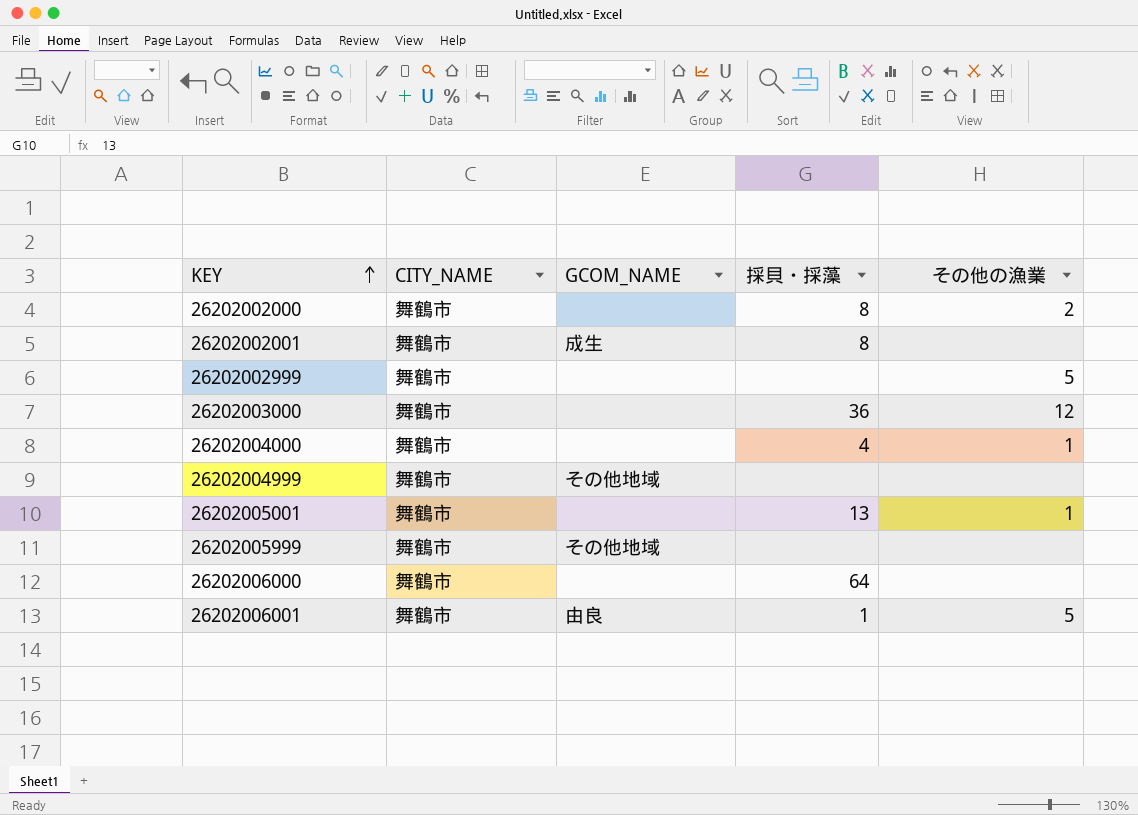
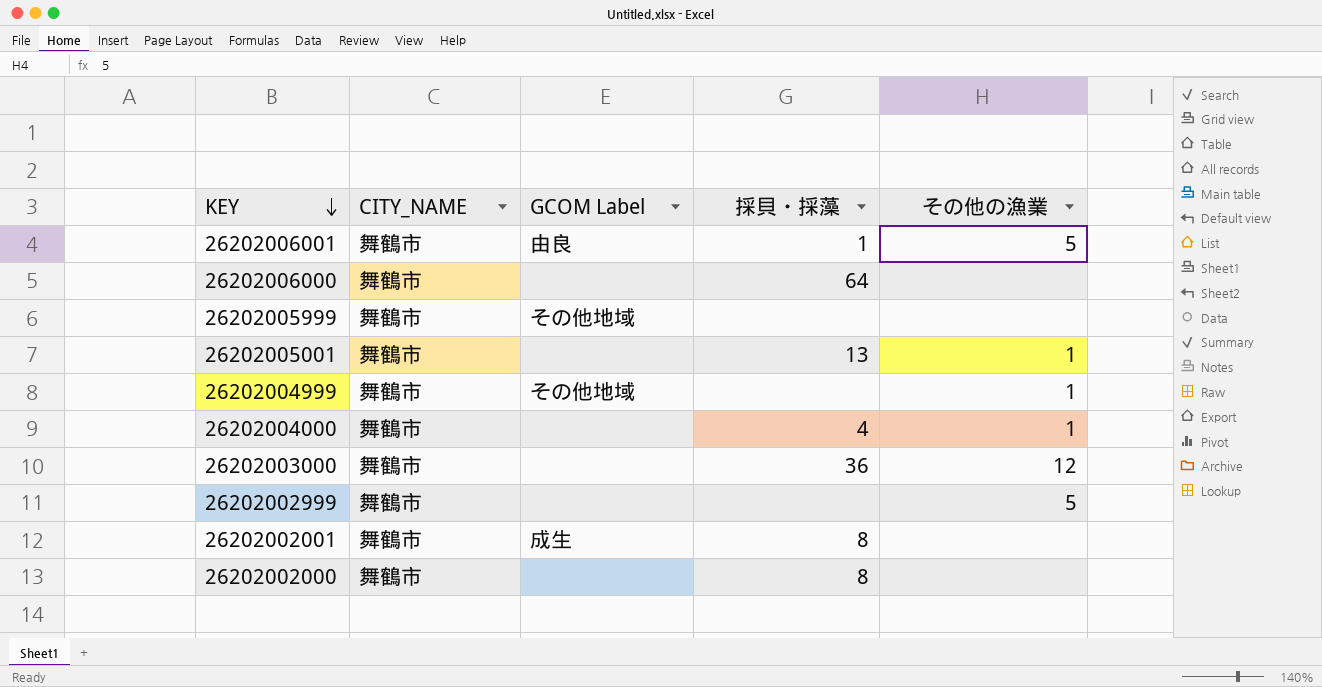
row order: KEY ascending -> KEY descending
column name: GCOM_NAME -> GCOM Label
26202004999 | その他の漁業: none -> 1
26202002000 | その他の漁業: 2 -> none

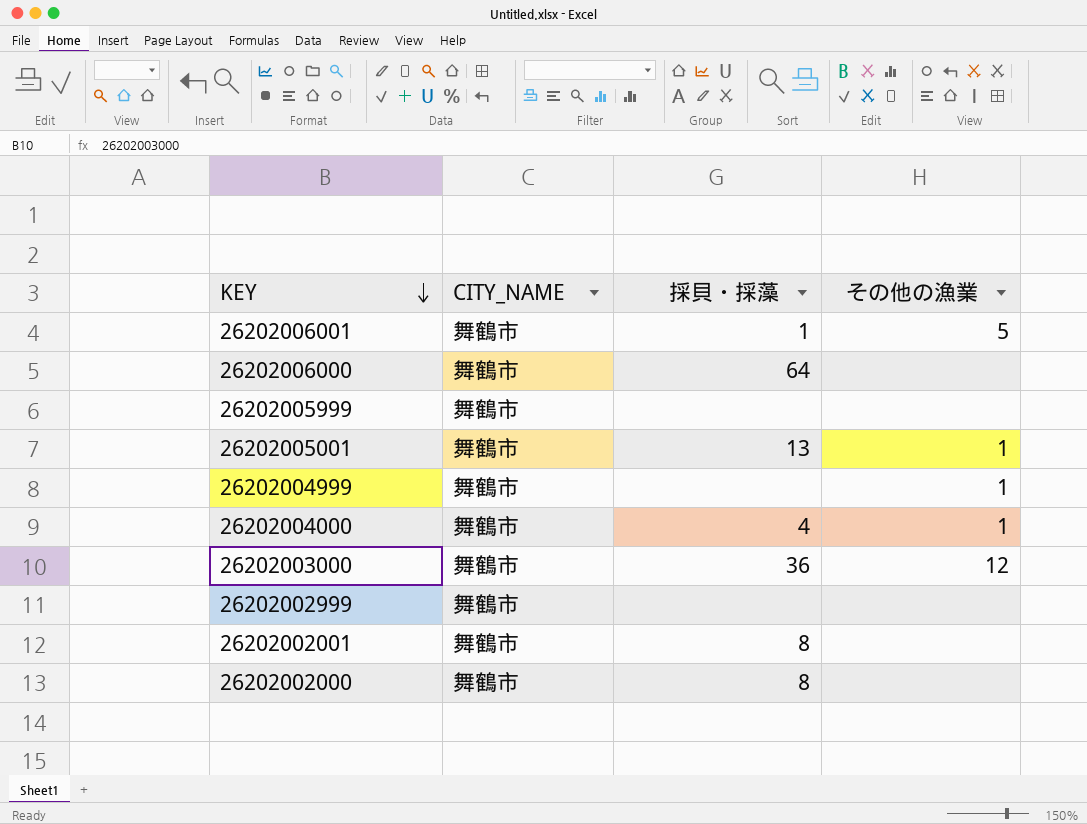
column GCOM Label | position: 3 -> none
26202002999 | その他の漁業: 5 -> none

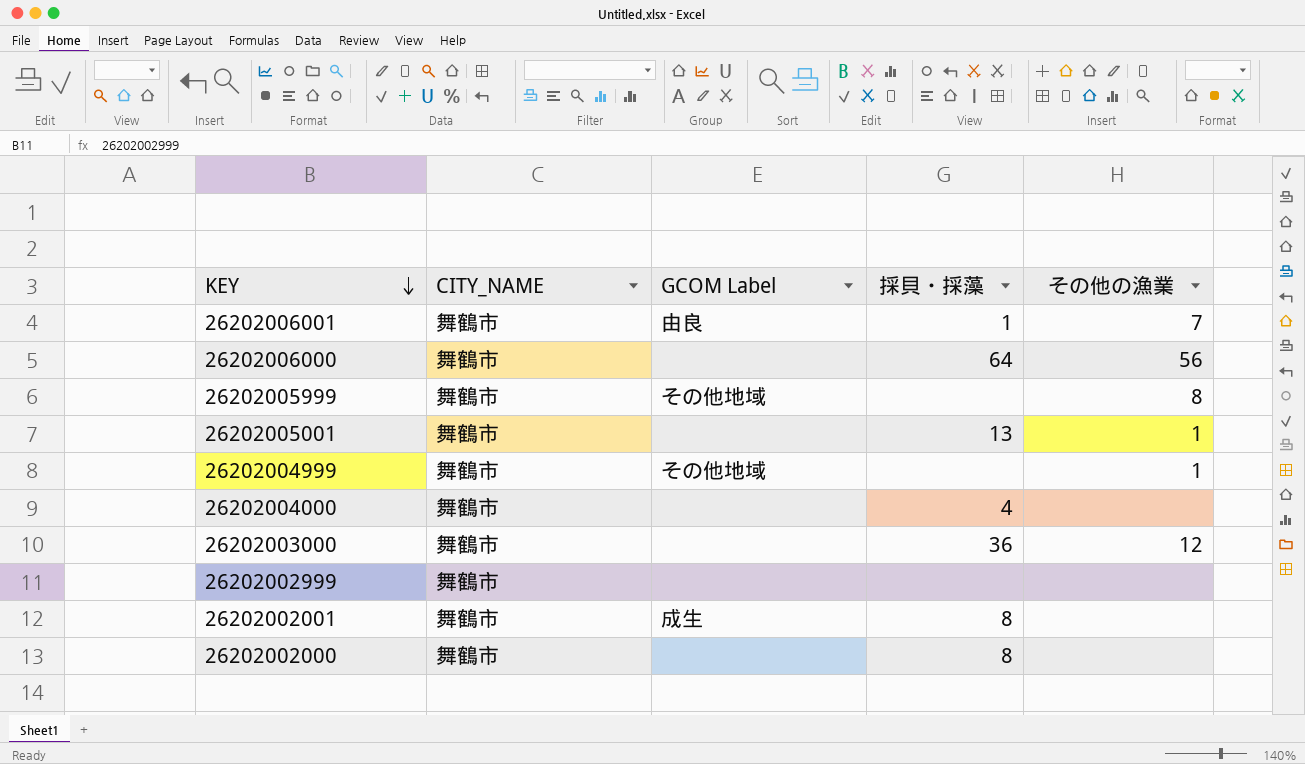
column GCOM Label | position: none -> 3
26202006001 | その他の漁業: 5 -> 7
26202006000 | その他の漁業: none -> 56
26202005999 | その他の漁業: none -> 8
26202004000 | その他の漁業: 1 -> none

